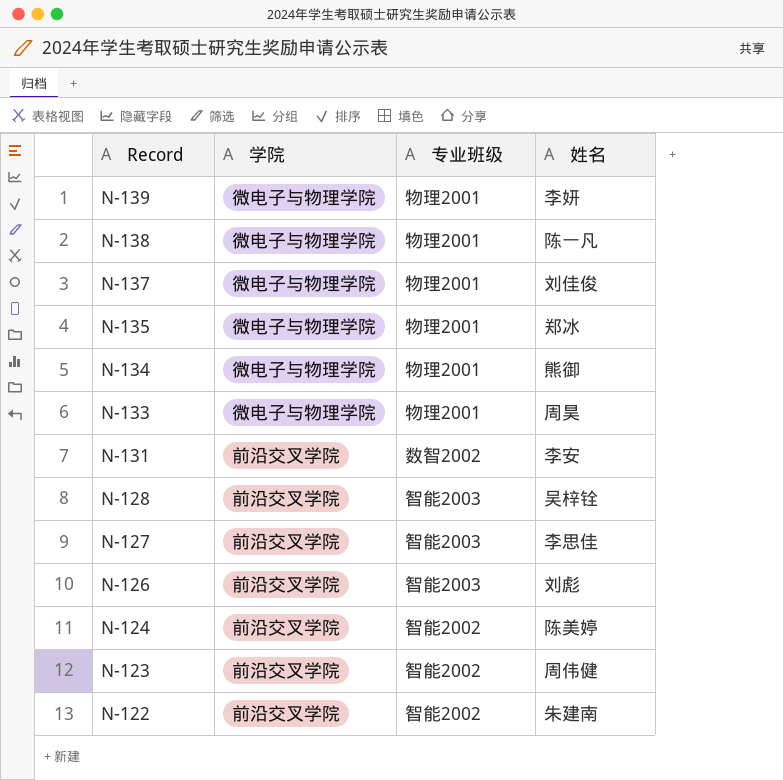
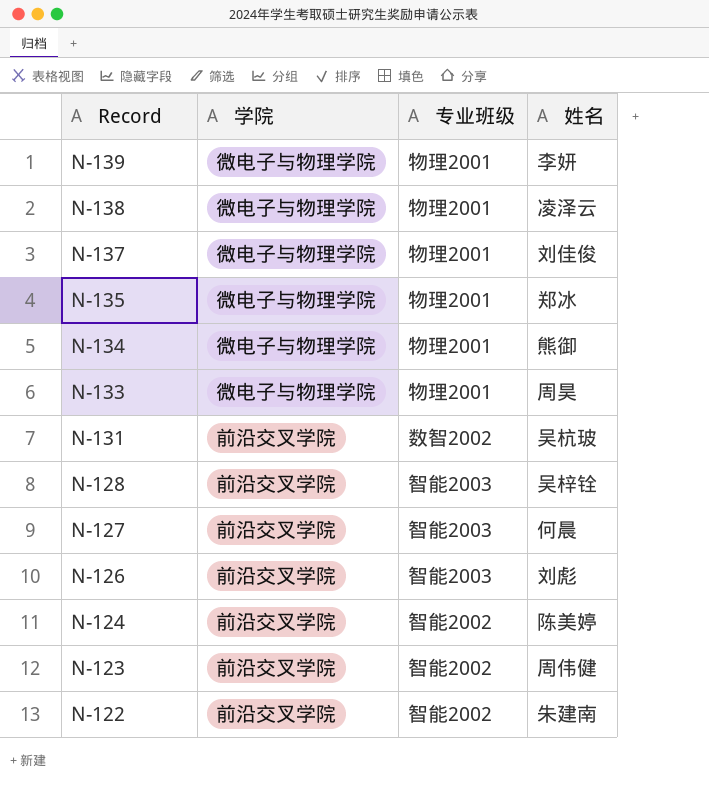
N-138 | 姓名: 陈一凡 -> 凌泽云
N-131 | 姓名: 李安 -> 吴杭玻
N-127 | 姓名: 李思佳 -> 何晨

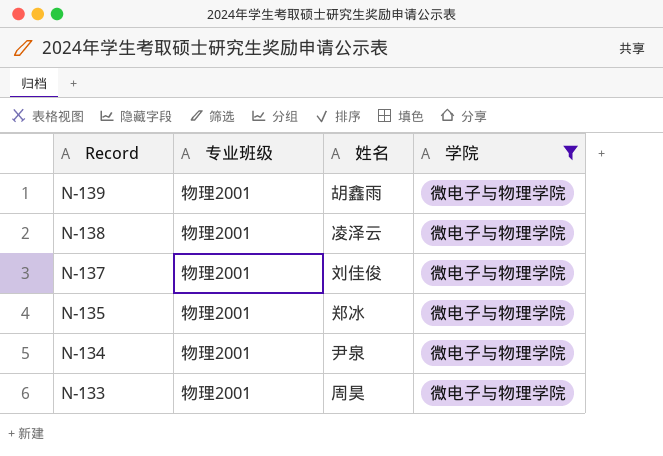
filter: none -> 学院 = 微电子与物理学院
column 学院 | position: 2 -> 4
N-139 | 姓名: 李妍 -> 胡鑫雨
N-134 | 姓名: 熊御 -> 尹泉

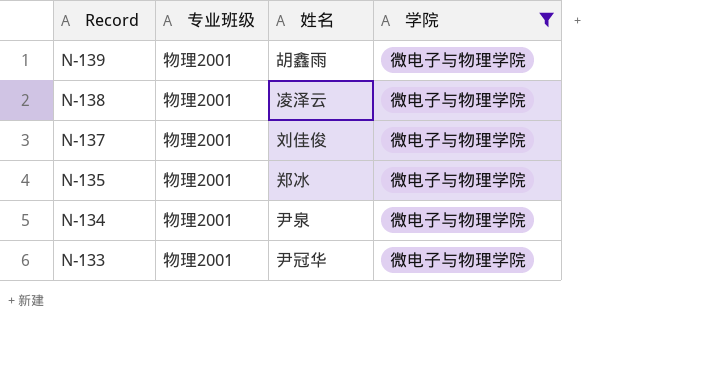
N-133 | 姓名: 周昊 -> 尹冠华

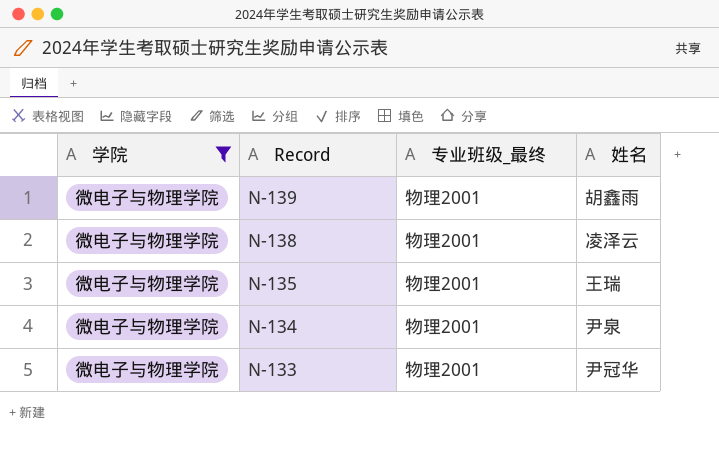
column 学院 | position: 4 -> 1
column name: 专业班级 -> 专业班级_最终
row N-137: 物理2001 | 刘佳俊 | 微电子与物理学院 -> none
N-135 | 姓名: 郑冰 -> 王瑞

